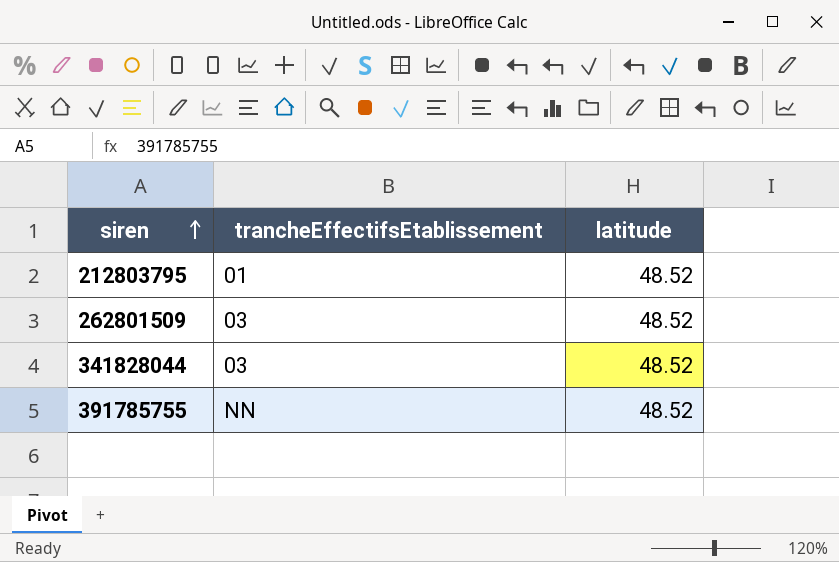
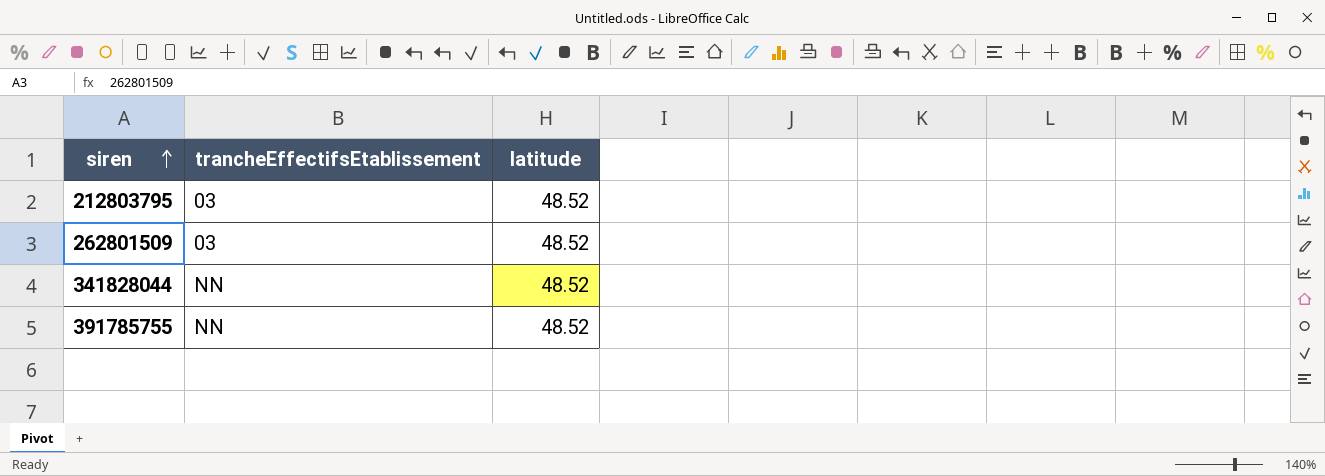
212803795 | trancheEffectifsEtablissement: 01 -> 03
341828044 | trancheEffectifsEtablissement: 03 -> NN

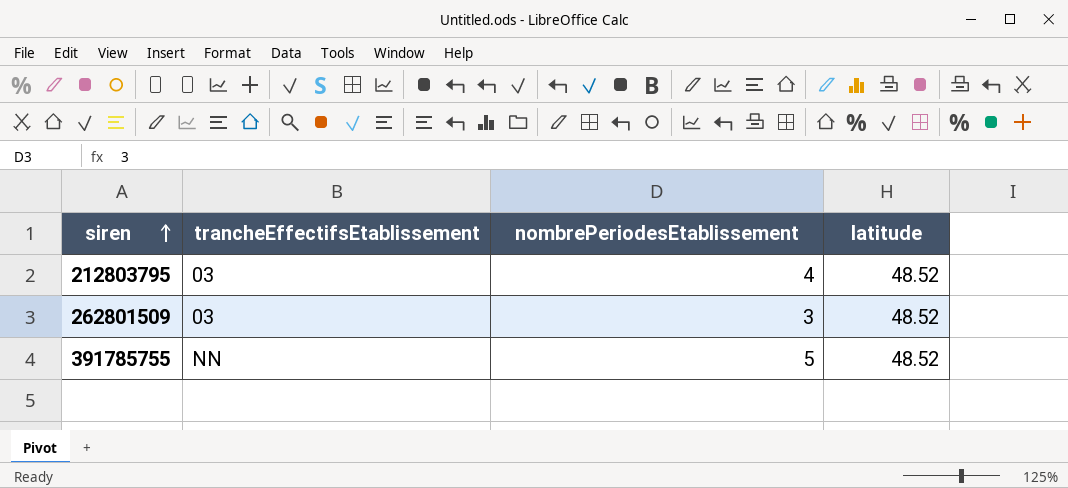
column nombrePeriodesEtablissement | position: none -> 3
row 341828044: NN | 48.52 -> none

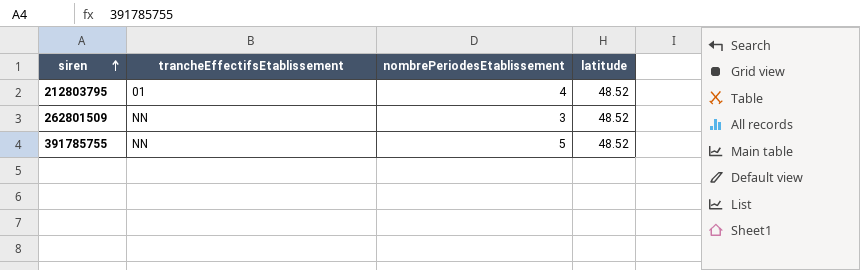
212803795 | trancheEffectifsEtablissement: 03 -> 01
262801509 | trancheEffectifsEtablissement: 03 -> NN

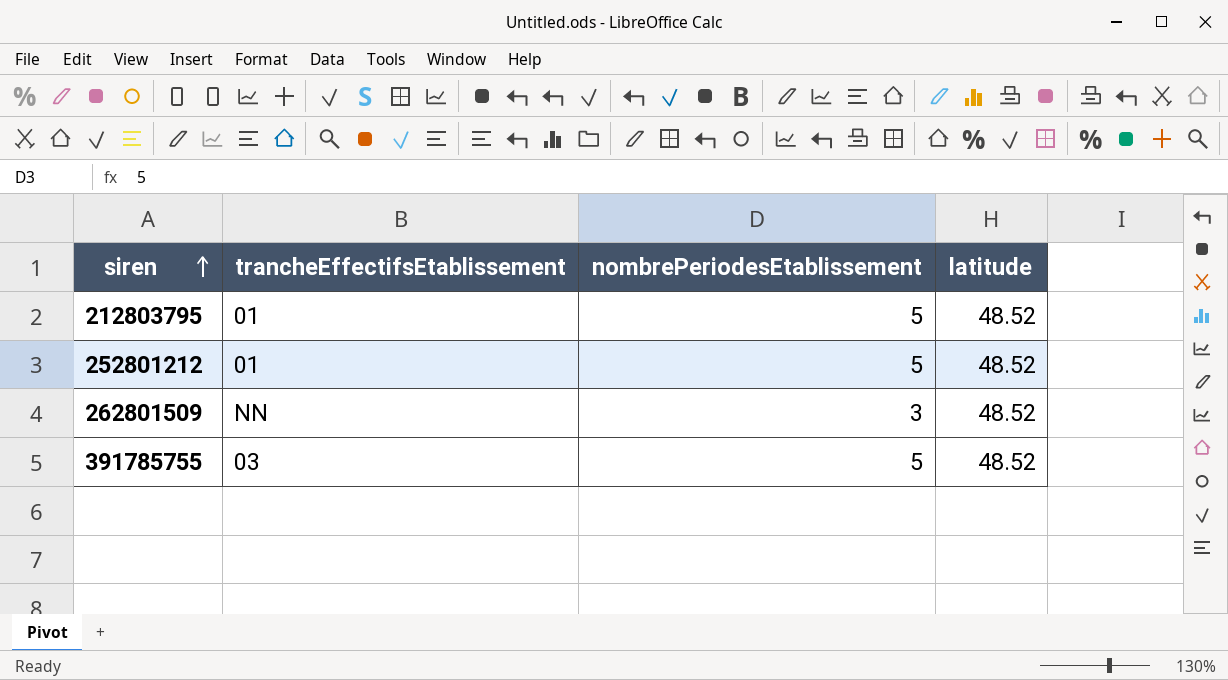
212803795 | nombrePeriodesEtablissement: 4 -> 5
row 252801212: none -> 01 | 5 | 48.52
391785755 | trancheEffectifsEtablissement: NN -> 03

